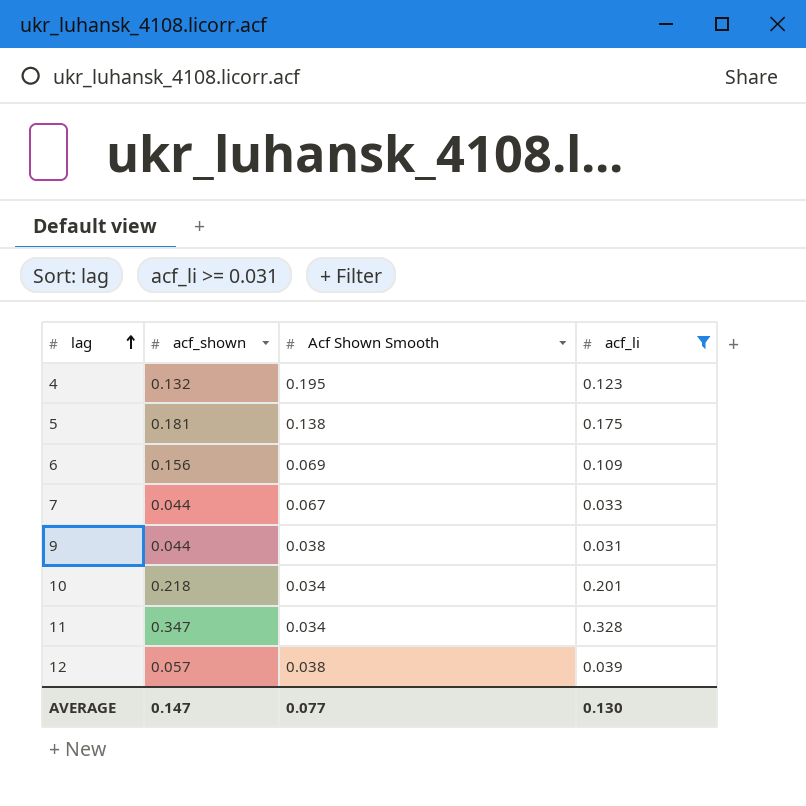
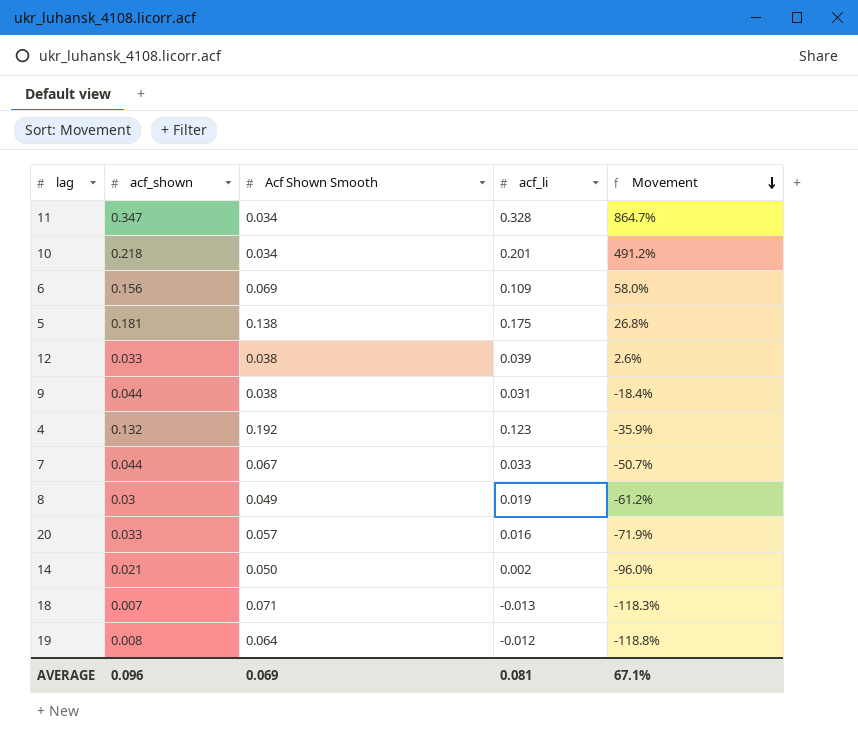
filter: acf_li >= 0.031 -> none
row order: lag ascending -> Movement descending
column Movement | formula: none -> ([acf_li] - [Acf Shown Smooth]) / [Acf Shown Smooth]
12 | acf_shown: 0.057 -> 0.033
4 | Acf Shown Smooth: 0.195 -> 0.192
AVERAGE | acf_shown: 0.147 -> 0.096
AVERAGE | Acf Shown Smooth: 0.077 -> 0.069
AVERAGE | acf_li: 0.130 -> 0.081

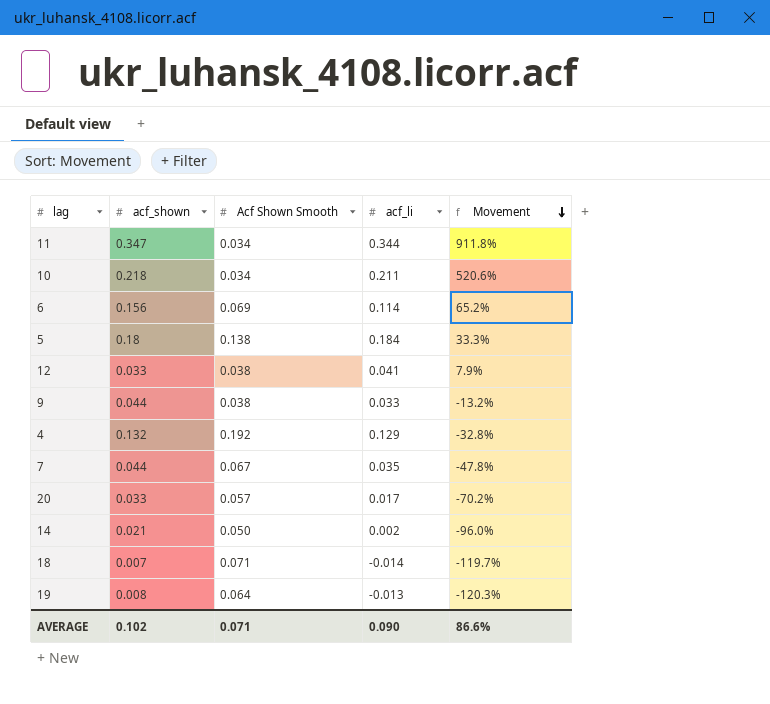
row 8: 0.03 | 0.049 | 0.019 | -61.2% -> none
11 | acf_li: 0.328 -> 0.344
11 | Movement: 864.7% -> 911.8%
10 | acf_li: 0.201 -> 0.211
10 | Movement: 491.2% -> 520.6%
6 | acf_li: 0.109 -> 0.114
6 | Movement: 58.0% -> 65.2%
5 | acf_shown: 0.181 -> 0.18
5 | acf_li: 0.175 -> 0.184
5 | Movement: 26.8% -> 33.3%
12 | acf_li: 0.039 -> 0.041
12 | Movement: 2.6% -> 7.9%
9 | acf_li: 0.031 -> 0.033
9 | Movement: -18.4% -> -13.2%
4 | acf_li: 0.123 -> 0.129
4 | Movement: -35.9% -> -32.8%
7 | acf_li: 0.033 -> 0.035
7 | Movement: -50.7% -> -47.8%
20 | acf_li: 0.016 -> 0.017
20 | Movement: -71.9% -> -70.2%
18 | acf_li: -0.013 -> -0.014
18 | Movement: -118.3% -> -119.7%
19 | acf_li: -0.012 -> -0.013
19 | Movement: -118.8% -> -120.3%
AVERAGE | acf_shown: 0.096 -> 0.102
AVERAGE | Acf Shown Smooth: 0.069 -> 0.071
AVERAGE | acf_li: 0.081 -> 0.090
AVERAGE | Movement: 67.1% -> 86.6%

